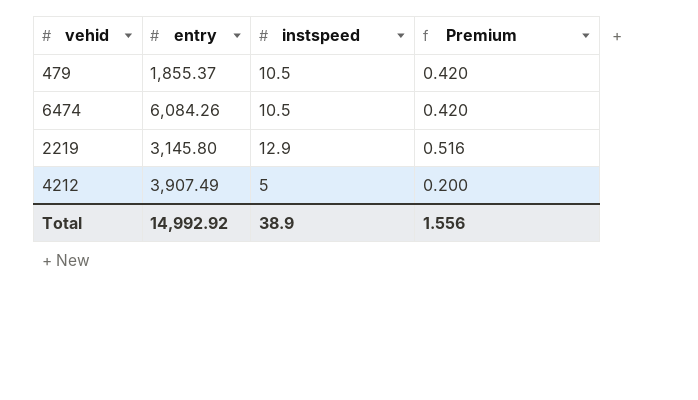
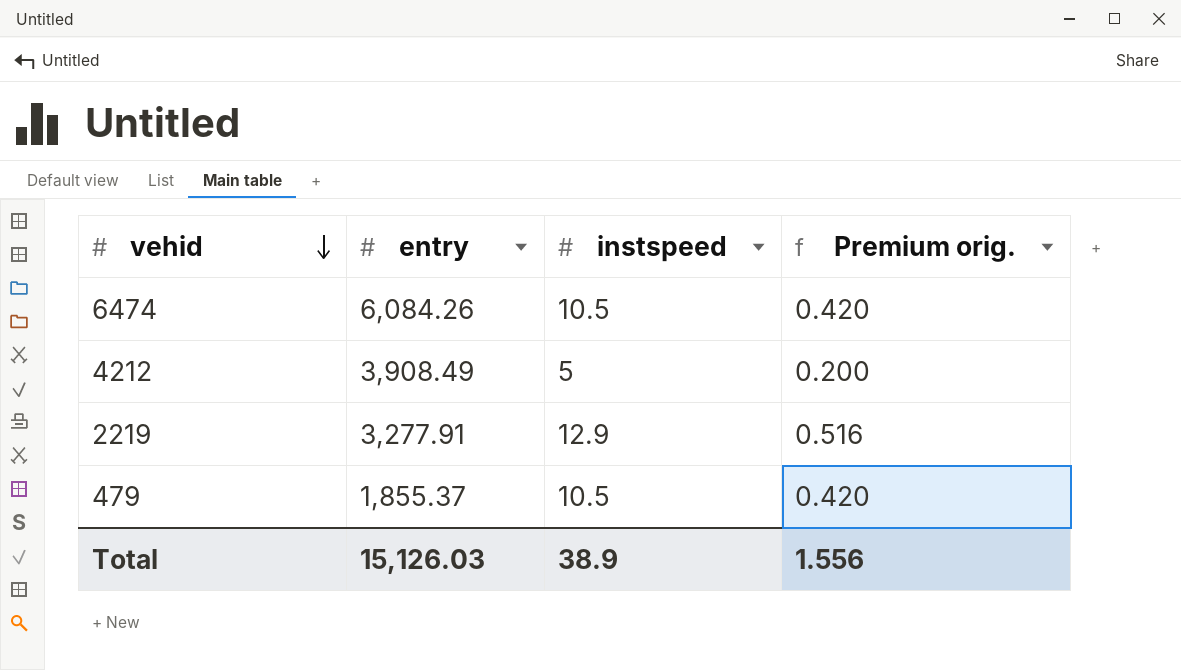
row order: none -> vehid descending
column name: Premium -> Premium orig.
4212 | entry: 3,907.49 -> 3,908.49
2219 | entry: 3,145.80 -> 3,277.91
Total | entry: 14,992.92 -> 15,126.03

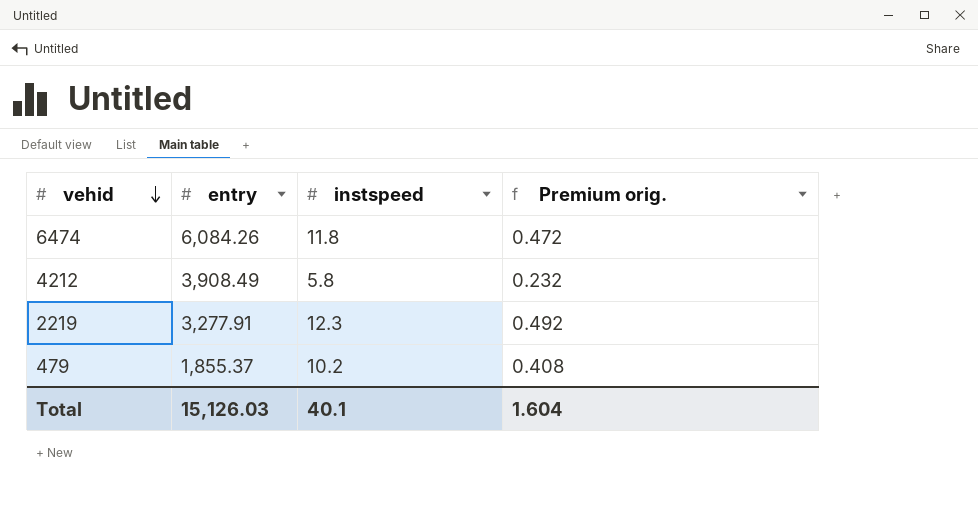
6474 | instspeed: 10.5 -> 11.8
6474 | Premium orig.: 0.420 -> 0.472
4212 | instspeed: 5 -> 5.8
4212 | Premium orig.: 0.200 -> 0.232
2219 | instspeed: 12.9 -> 12.3
2219 | Premium orig.: 0.516 -> 0.492
479 | instspeed: 10.5 -> 10.2
479 | Premium orig.: 0.420 -> 0.408
Total | instspeed: 38.9 -> 40.1
Total | Premium orig.: 1.556 -> 1.604

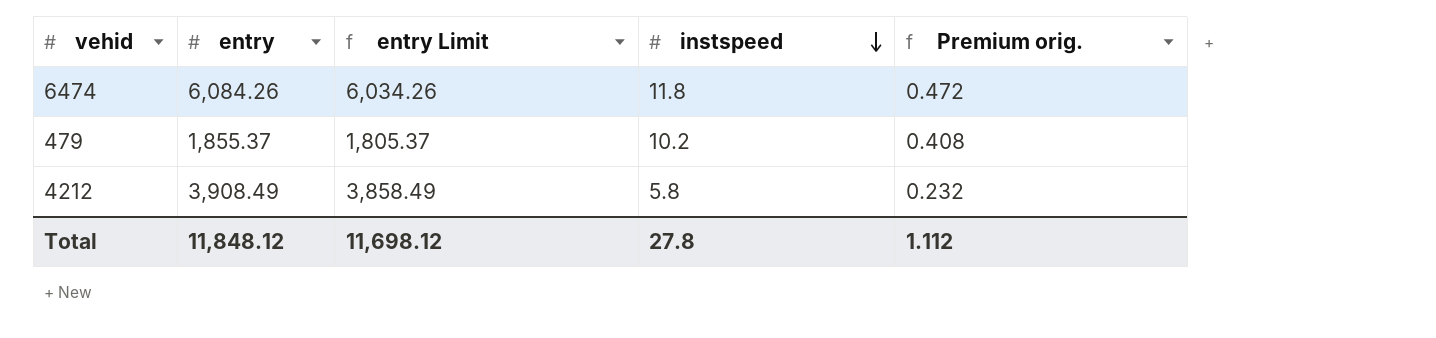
row order: vehid descending -> instspeed descending
column entry Limit | formula: none -> [entry] - 50
row 2219: 3,277.91 | 12.3 | 0.492 -> none
Total | entry: 15,126.03 -> 11,848.12
Total | instspeed: 40.1 -> 27.8
Total | Premium orig.: 1.604 -> 1.112

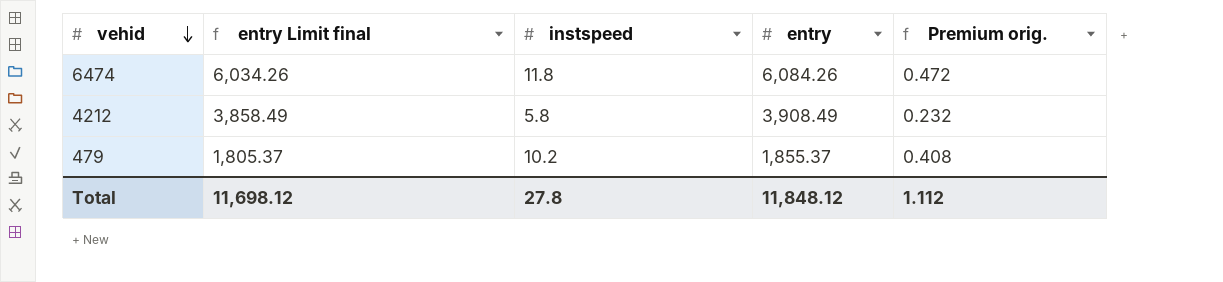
row order: instspeed descending -> vehid descending
column name: entry Limit -> entry Limit final
column entry | position: 2 -> 4

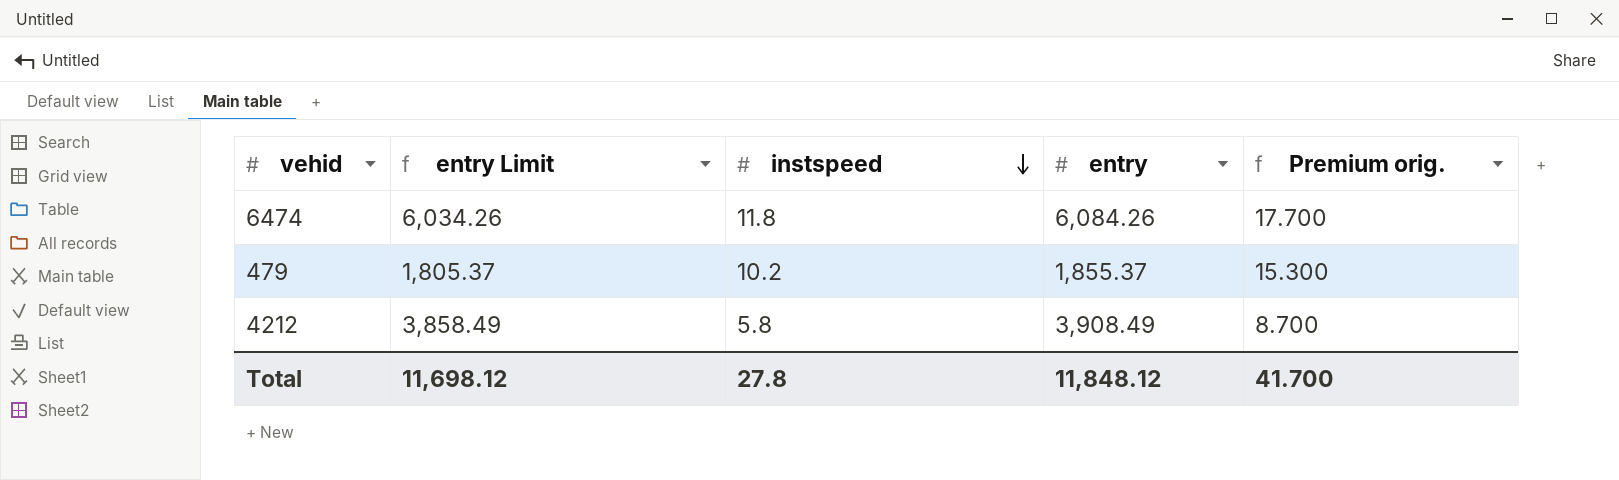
row order: vehid descending -> instspeed descending
column name: entry Limit final -> entry Limit
column Premium orig. | formula: [instspeed] * 0.04 -> [instspeed] * 1.5
Total | Premium orig.: 1.112 -> 41.700

